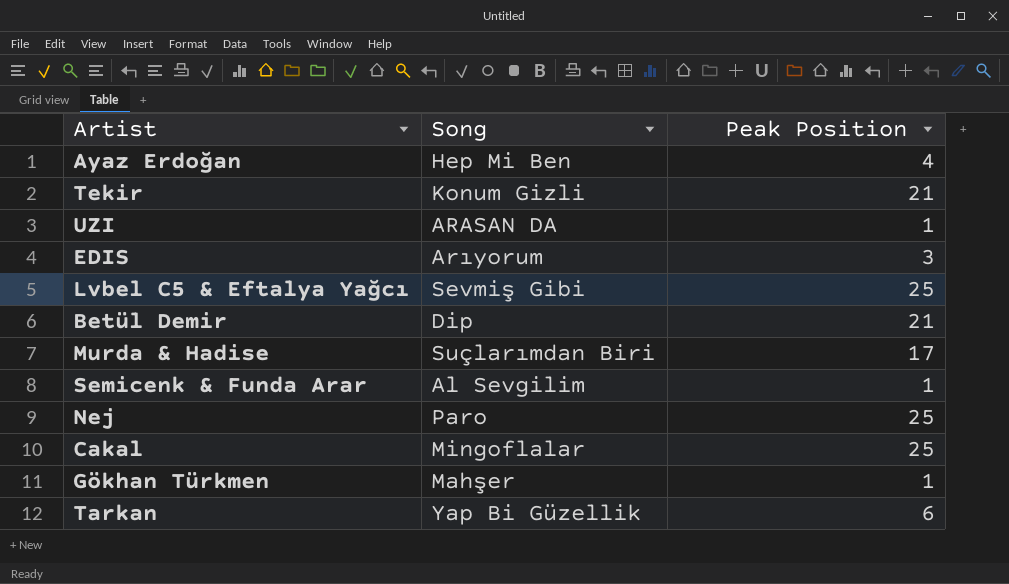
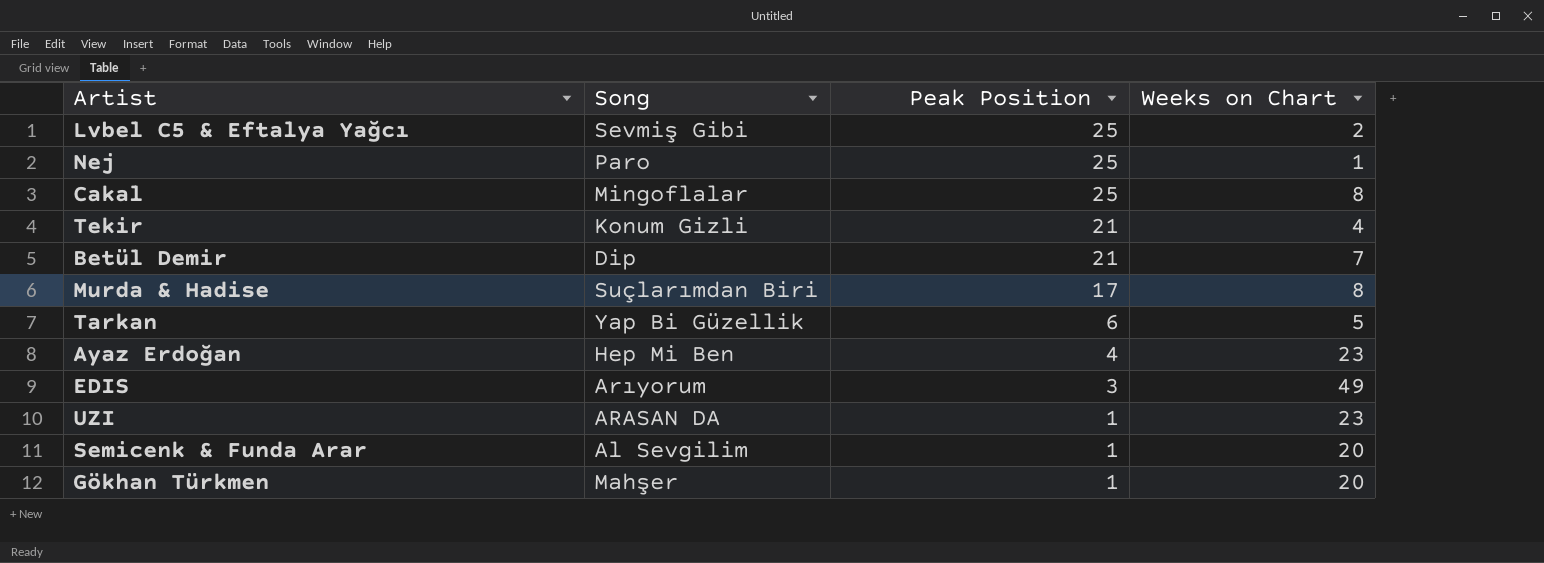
row order: none -> Peak Position descending
column Weeks on Chart | position: none -> 4

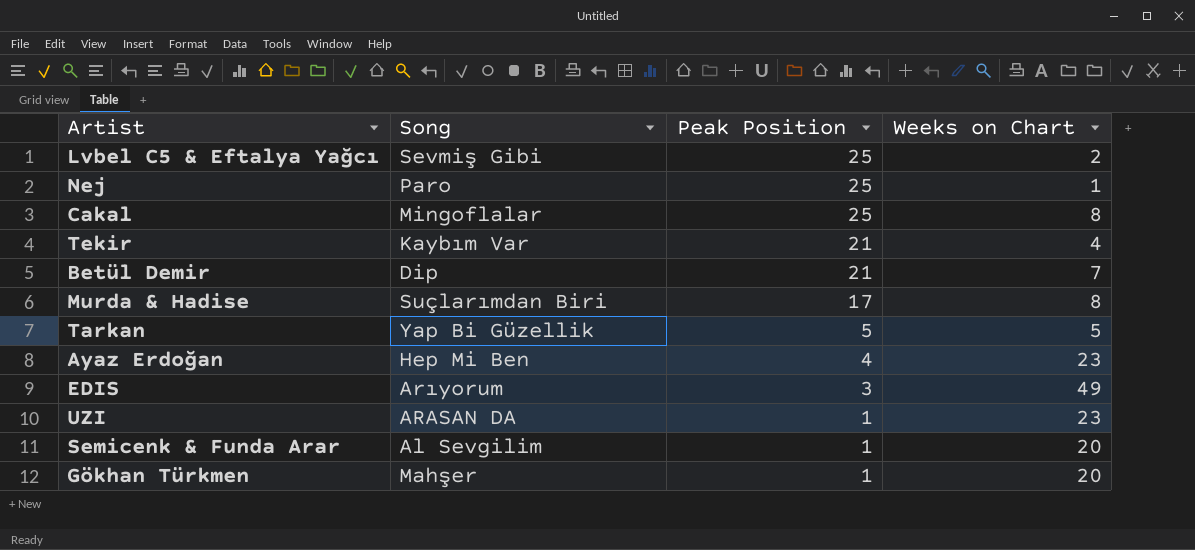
Tekir | Song: Konum Gizli -> Kaybım Var
Tarkan | Peak Position: 6 -> 5

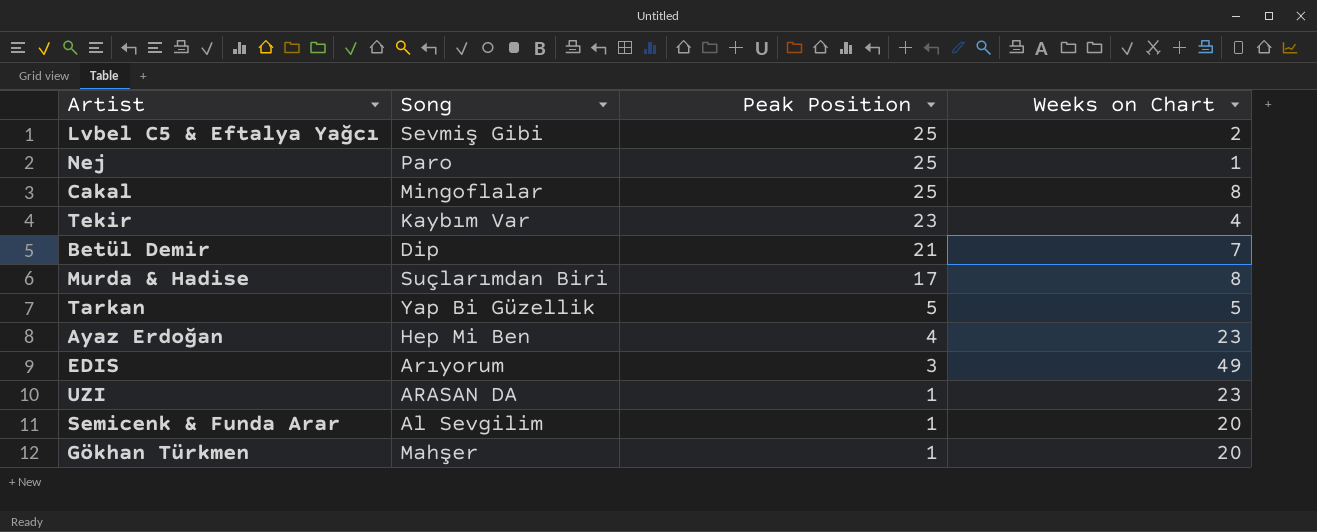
Tekir | Peak Position: 21 -> 23

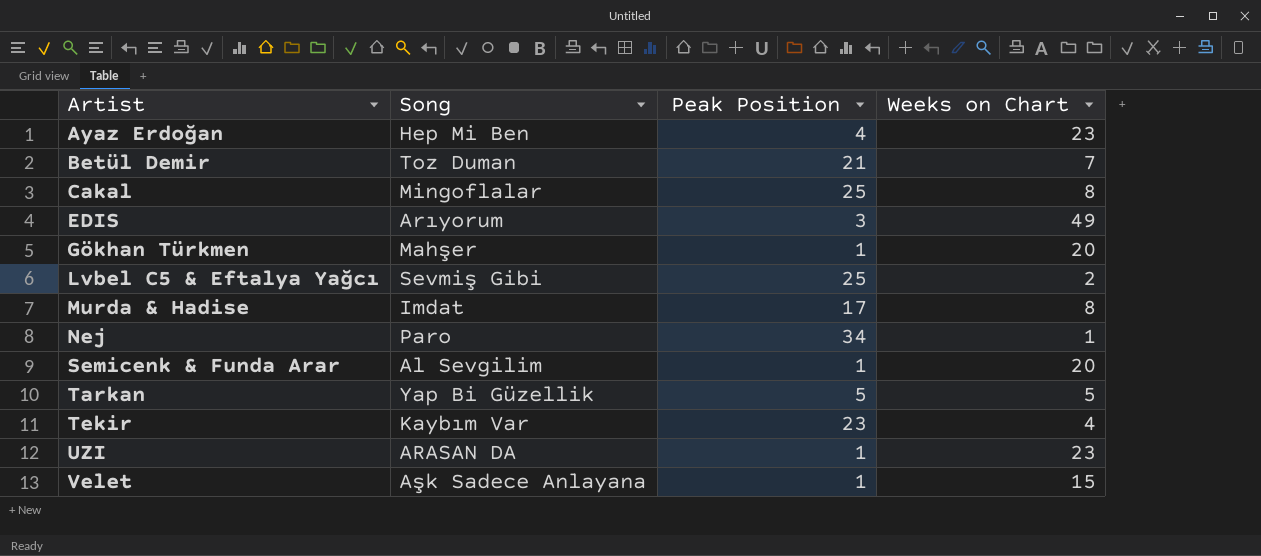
row order: Peak Position descending -> Artist ascending
Betül Demir | Song: Dip -> Toz Duman
Murda & Hadise | Song: Suçlarımdan Biri -> Imdat
Nej | Peak Position: 25 -> 34
row Velet: none -> Aşk Sadece Anlayana | 1 | 15

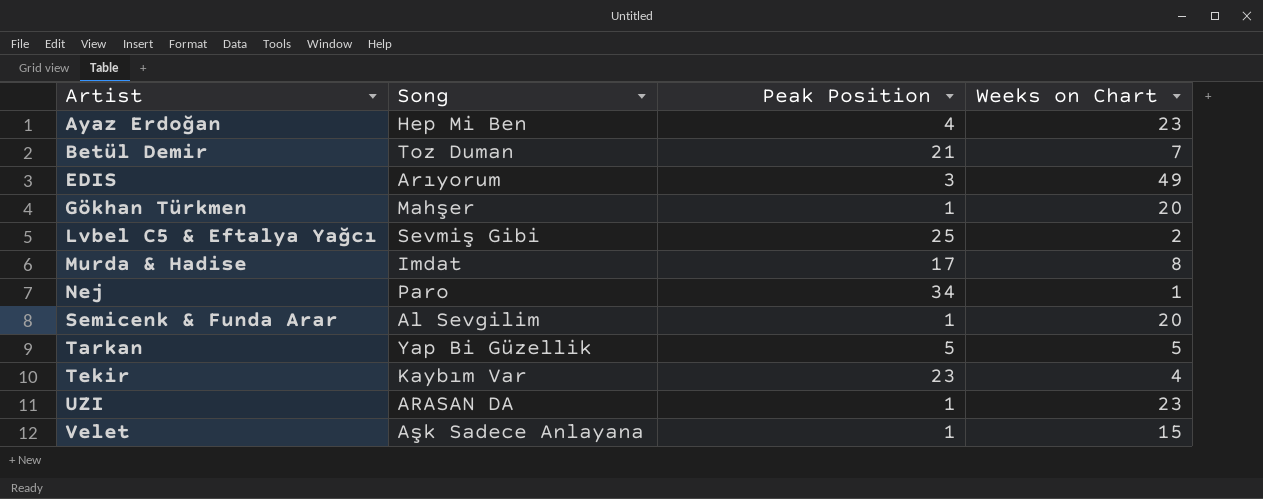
row Cakal: Mingoflalar | 25 | 8 -> none

